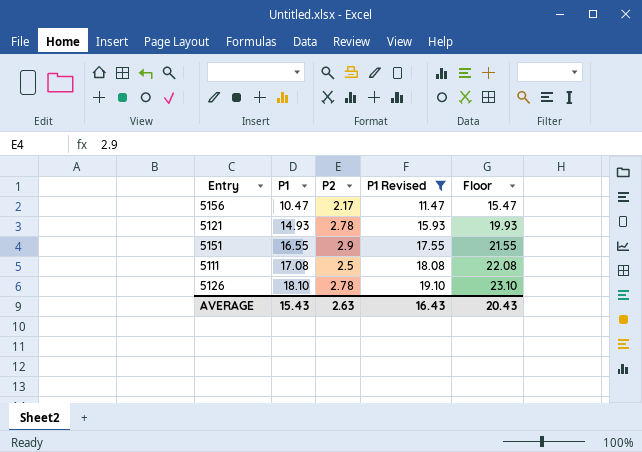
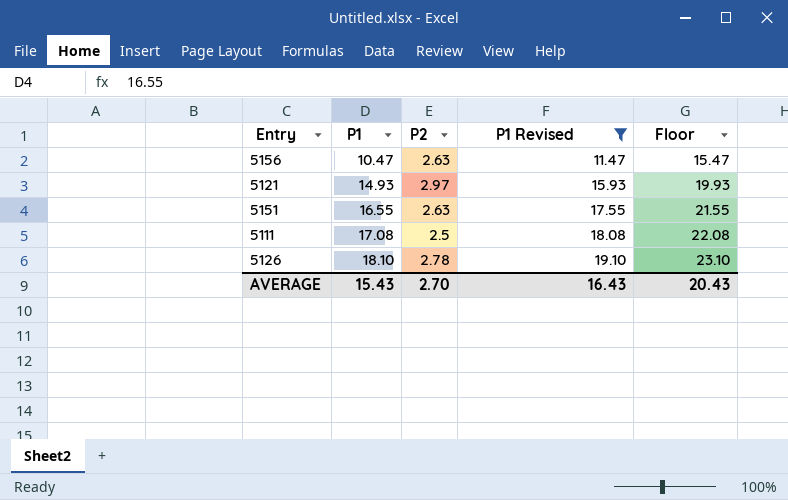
5156 | P2: 2.17 -> 2.63
5121 | P2: 2.78 -> 2.97
5151 | P2: 2.9 -> 2.63
AVERAGE | P2: 2.63 -> 2.70

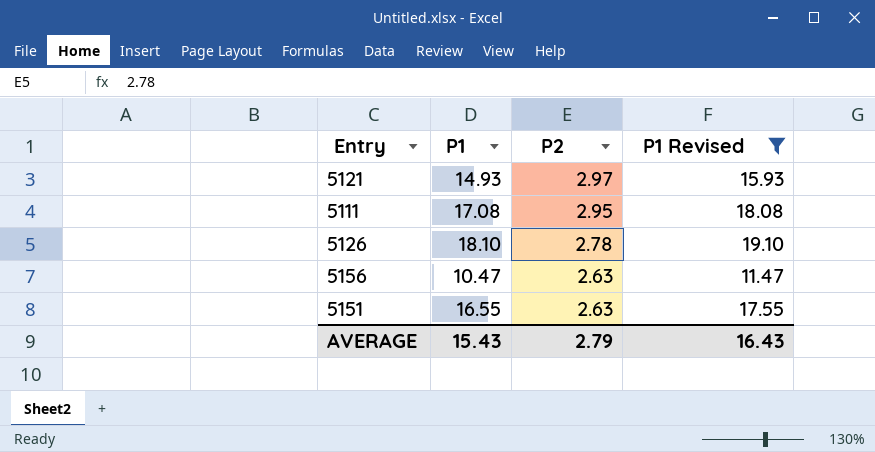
row order: P1 ascending -> P2 descending
column Floor | formula: [P1] + 5 -> none
5111 | P2: 2.5 -> 2.95
AVERAGE | P2: 2.70 -> 2.79

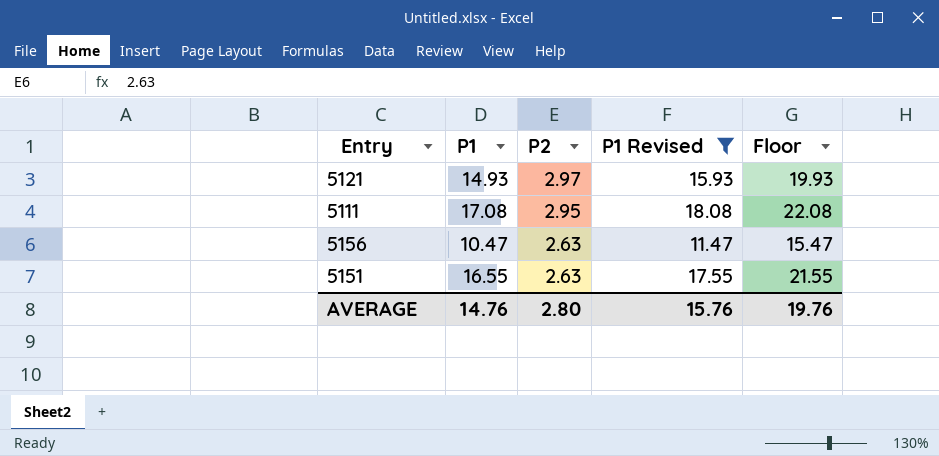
column Floor | formula: none -> [P1] + 5
row 5126: 18.10 | 2.78 | 19.10 -> none
AVERAGE | P1: 15.43 -> 14.76
AVERAGE | P2: 2.79 -> 2.80
AVERAGE | P1 Revised: 16.43 -> 15.76

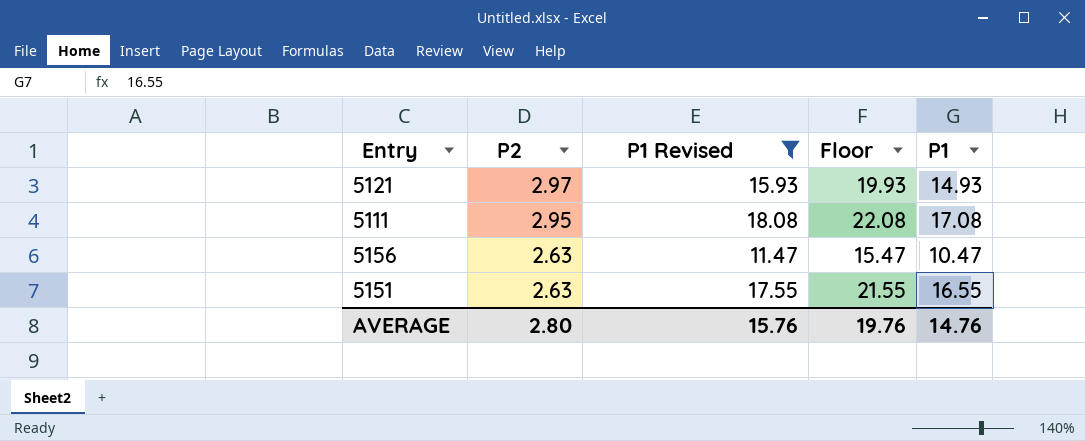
column P1 | position: 2 -> 5

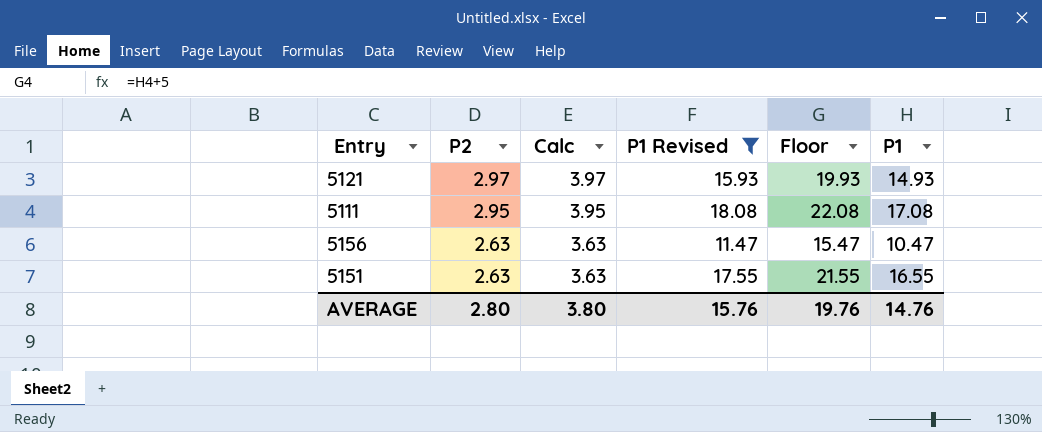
column Calc | formula: none -> [P2] + 1

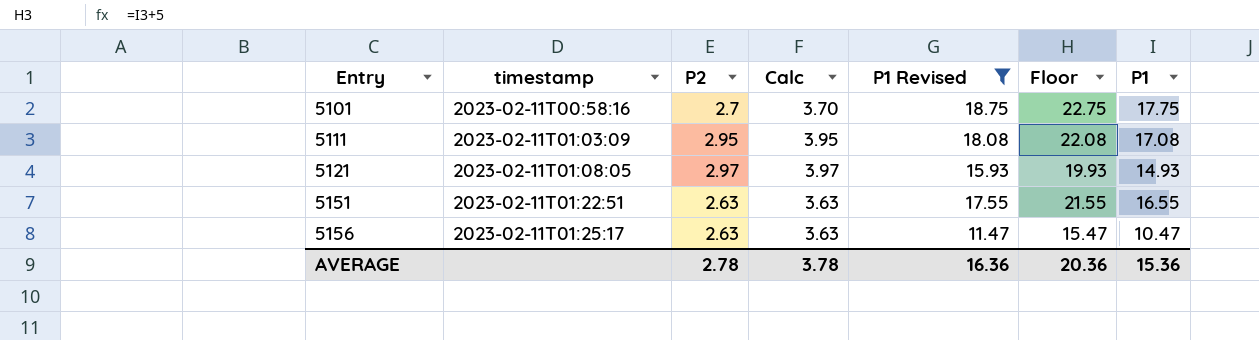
row order: P2 descending -> Entry ascending
column timestamp | position: none -> 2
row 5101: none -> 2023-02-11T00:58:16 | 2.7 | 3.70 | 18.75 | 22.75 | 17.75
AVERAGE | P2: 2.80 -> 2.78
AVERAGE | Calc: 3.80 -> 3.78
AVERAGE | P1 Revised: 15.76 -> 16.36
AVERAGE | Floor: 19.76 -> 20.36
AVERAGE | P1: 14.76 -> 15.36

